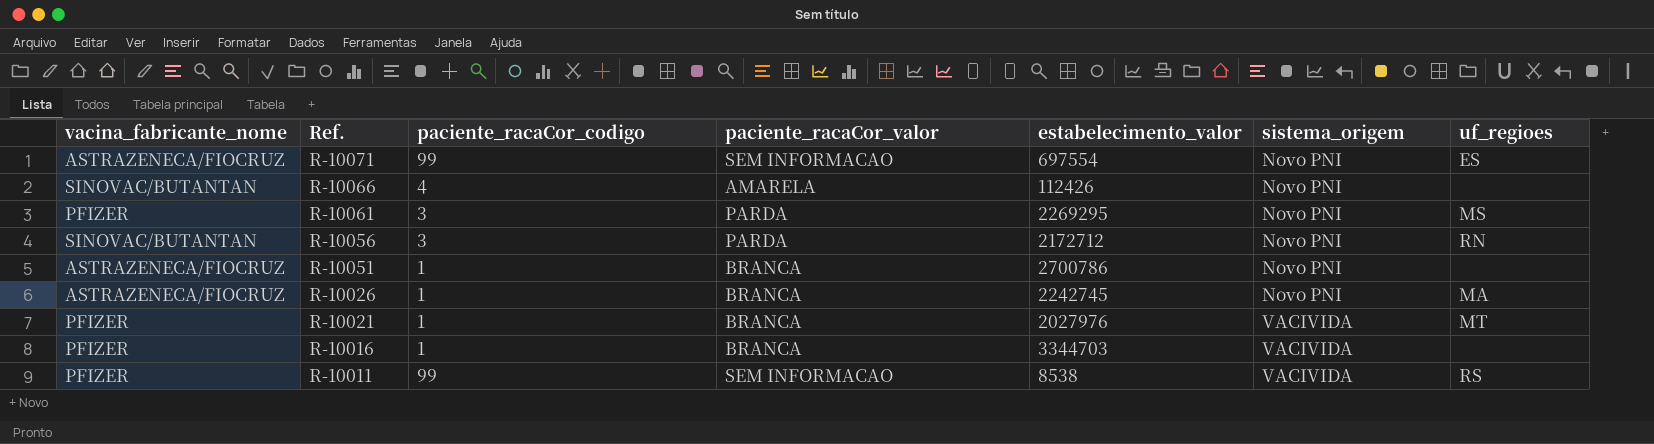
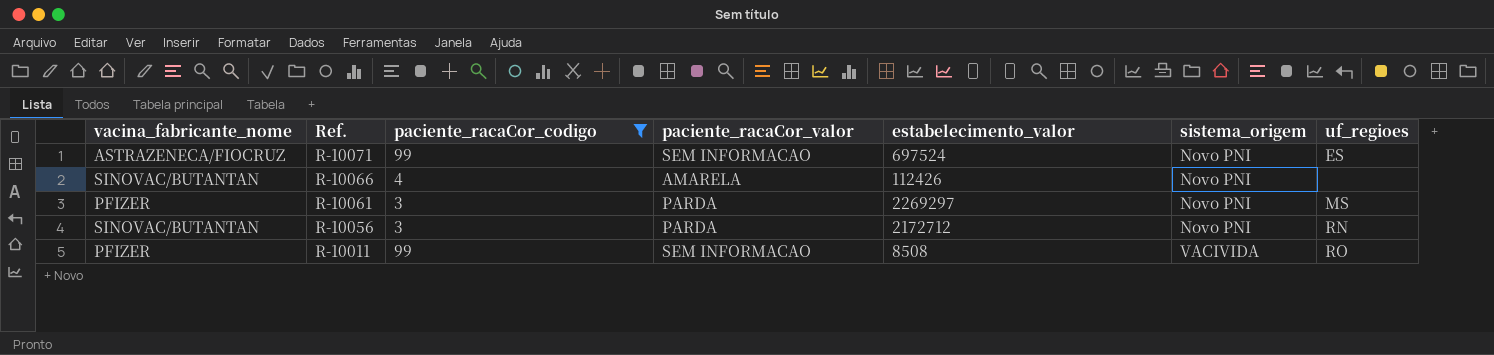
filter: none -> paciente_racaCor_codigo != 1
R-10071 | estabelecimento_valor: 697554 -> 697524
R-10061 | estabelecimento_valor: 2269295 -> 2269297
R-10011 | estabelecimento_valor: 8538 -> 8508
R-10011 | uf_regioes: RS -> RO

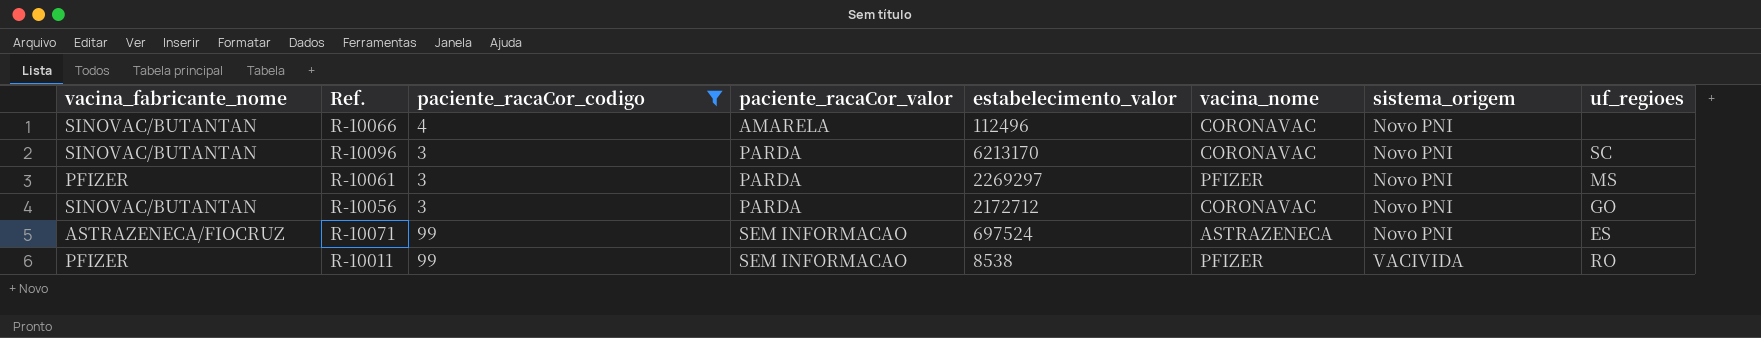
row order: Ref. descending -> paciente_racaCor_valor ascending
column vacina_nome | position: none -> 6
R-10066 | estabelecimento_valor: 112426 -> 112496
row R-10096: none -> SINOVAC/BUTANTAN | 3 | PARDA | 6213170 | CORONAVAC | Novo PNI | SC
R-10056 | uf_regioes: RN -> GO
R-10011 | estabelecimento_valor: 8508 -> 8538

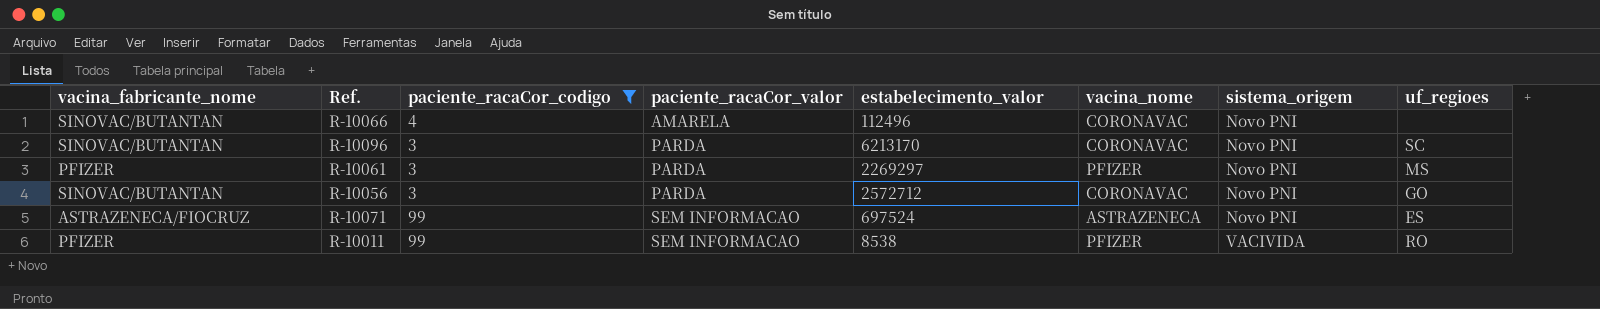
R-10056 | estabelecimento_valor: 2172712 -> 2572712

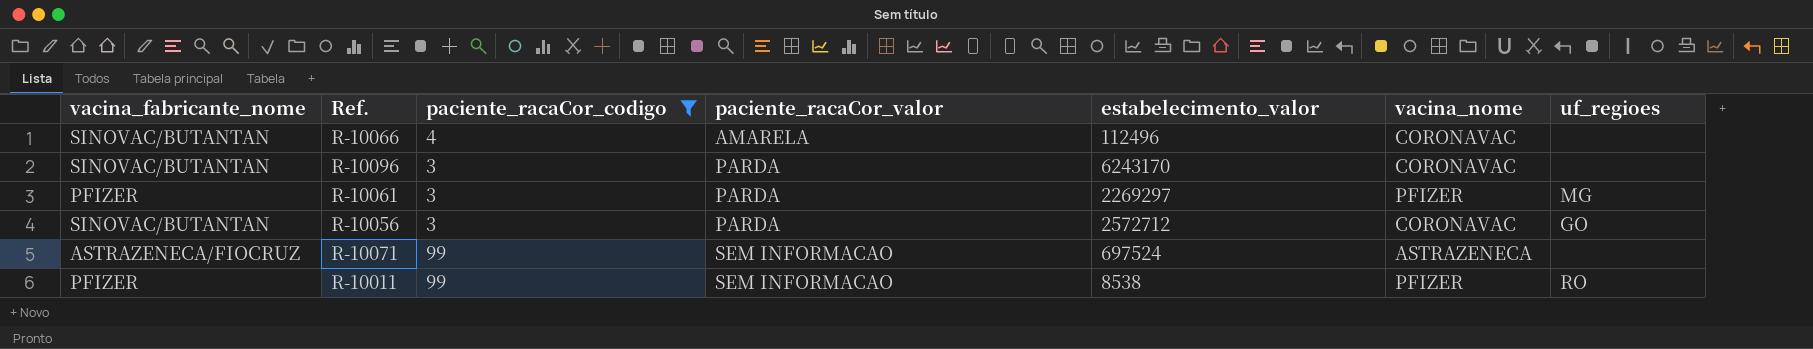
column sistema_origem | position: 7 -> none
R-10096 | estabelecimento_valor: 6213170 -> 6243170
R-10096 | uf_regioes: SC -> none
R-10061 | uf_regioes: MS -> MG
R-10071 | uf_regioes: ES -> none

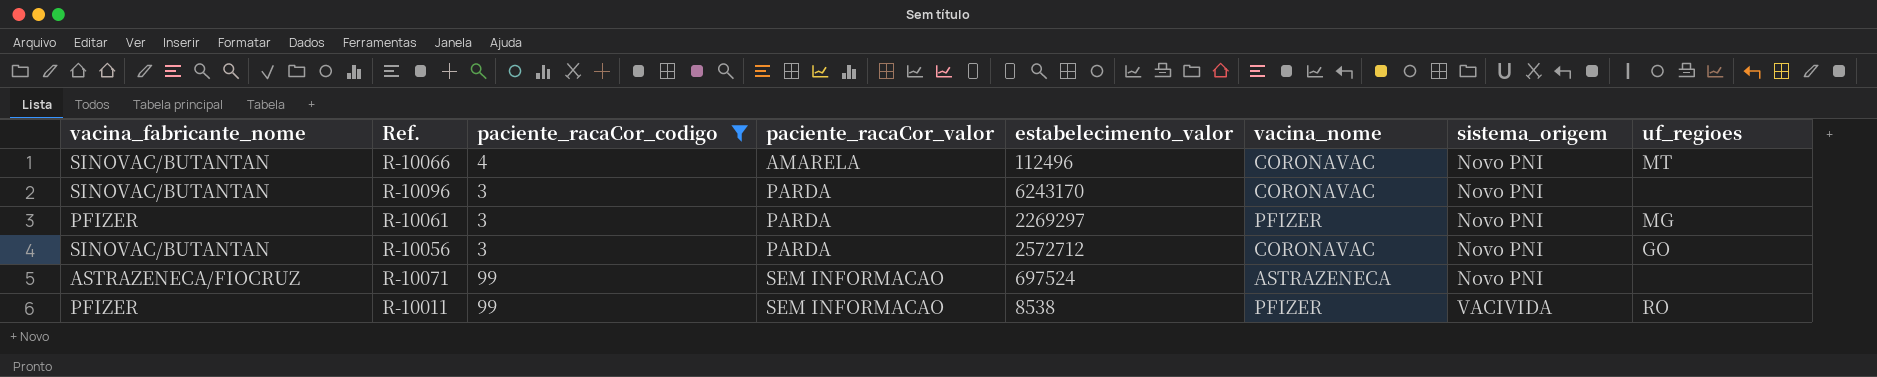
column sistema_origem | position: none -> 7
R-10066 | uf_regioes: none -> MT

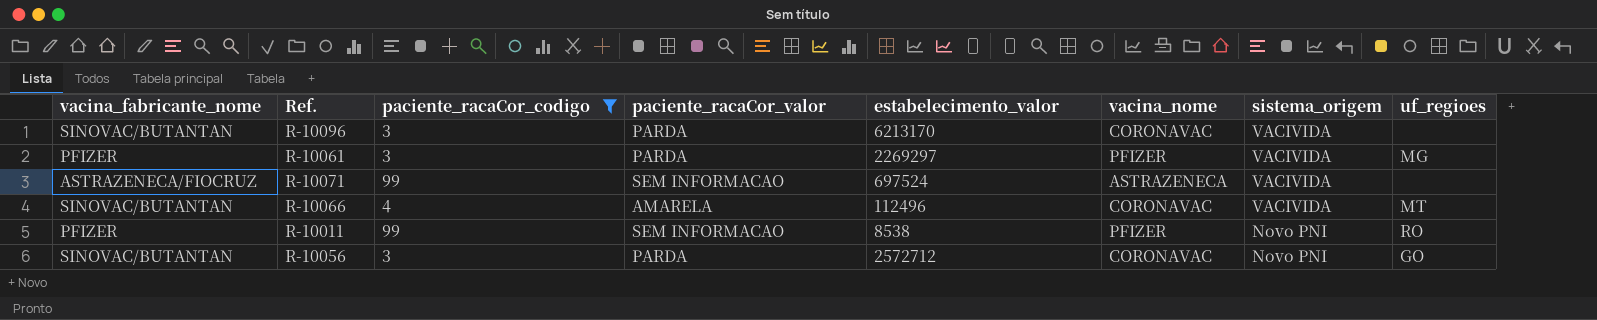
row order: paciente_racaCor_valor ascending -> sistema_origem descending
R-10096 | estabelecimento_valor: 6243170 -> 6213170
R-10096 | sistema_origem: Novo PNI -> VACIVIDA
R-10061 | sistema_origem: Novo PNI -> VACIVIDA
R-10071 | sistema_origem: Novo PNI -> VACIVIDA
R-10066 | sistema_origem: Novo PNI -> VACIVIDA
R-10011 | sistema_origem: VACIVIDA -> Novo PNI

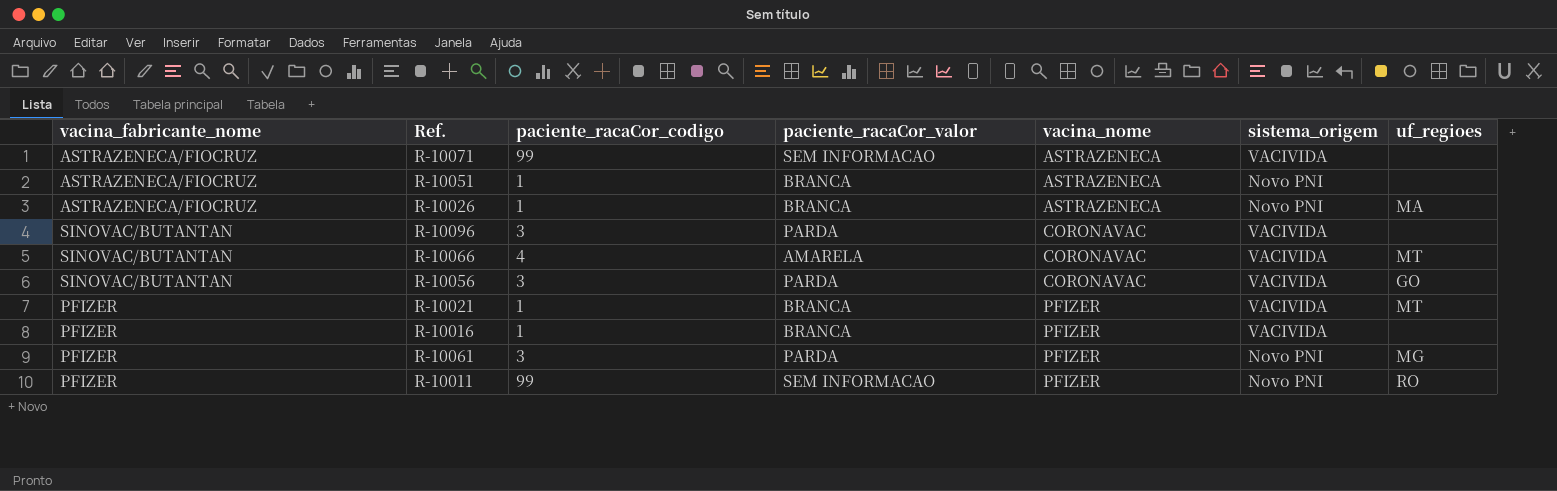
filter: paciente_racaCor_codigo != 1 -> none
row order: sistema_origem descending -> vacina_nome ascending
column estabelecimento_valor | position: 5 -> none
R-10056 | sistema_origem: Novo PNI -> VACIVIDA
R-10061 | sistema_origem: VACIVIDA -> Novo PNI

